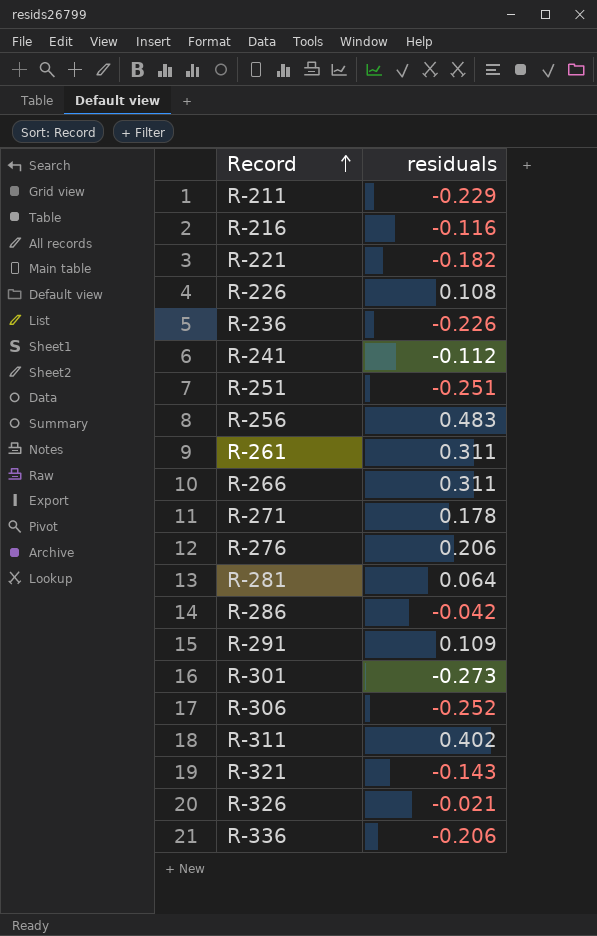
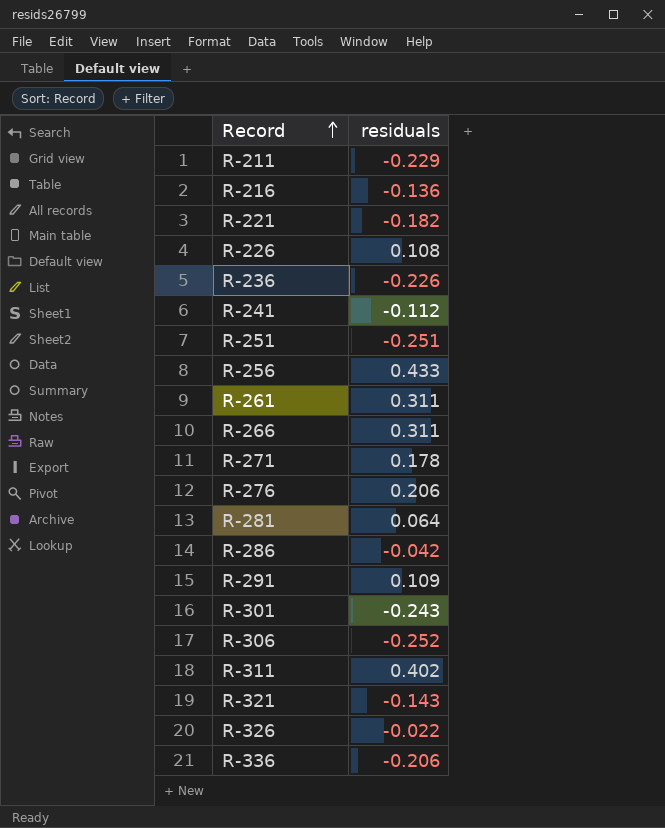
R-216 | residuals: -0.116 -> -0.136
R-256 | residuals: 0.483 -> 0.433
R-301 | residuals: -0.273 -> -0.243
R-326 | residuals: -0.021 -> -0.022

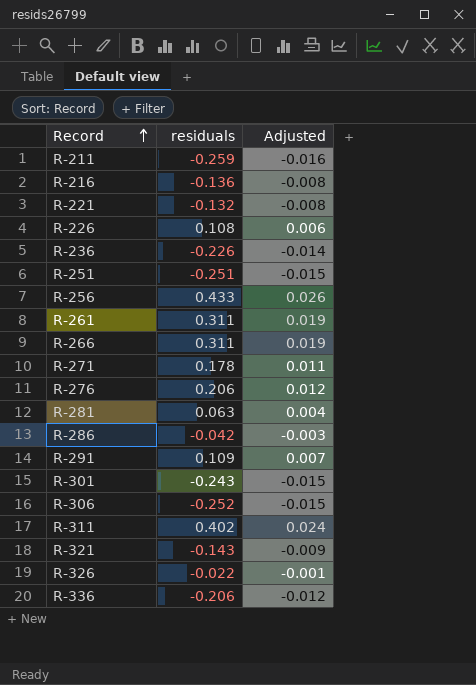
column Adjusted | formula: none -> [residuals] * 0.06
row R-241: -0.112 -> none
R-211 | residuals: -0.229 -> -0.259
R-221 | residuals: -0.182 -> -0.132
R-281 | residuals: 0.064 -> 0.063

